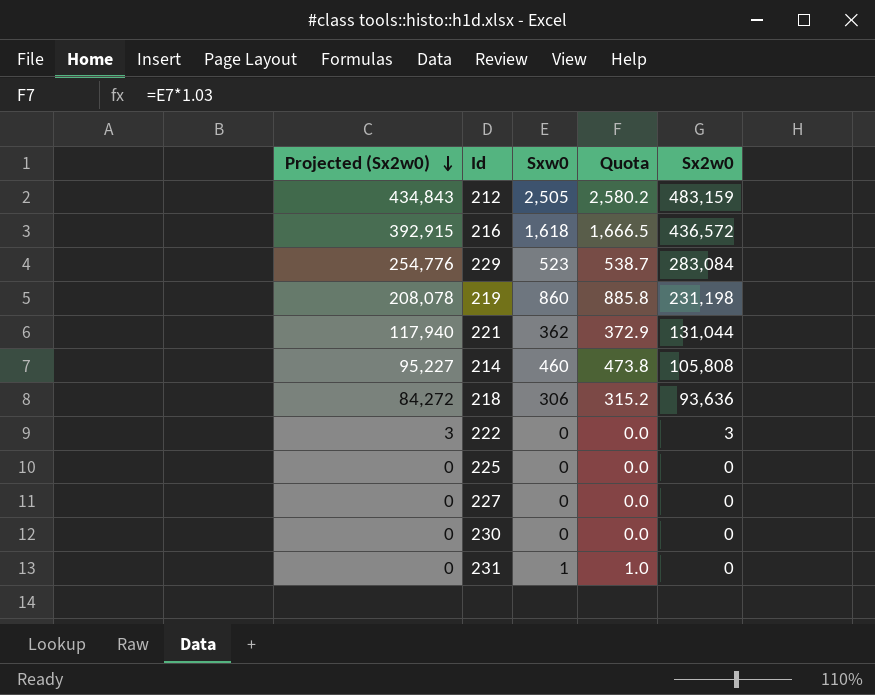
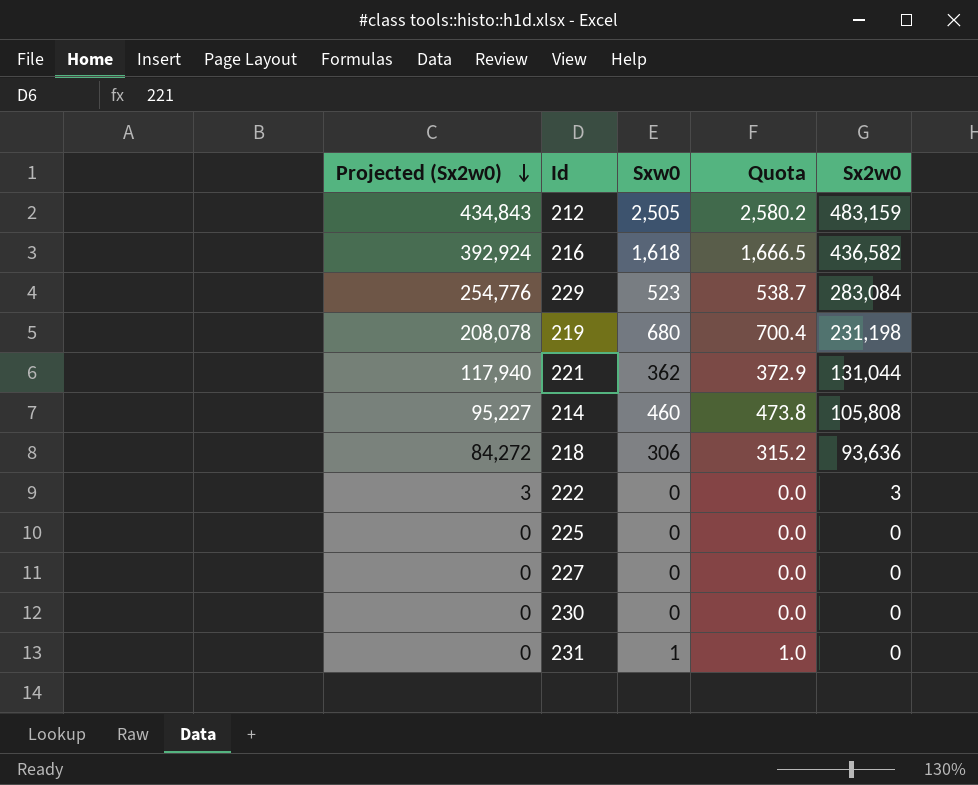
216 | Projected (Sx2w0): 392,915 -> 392,924
216 | Sx2w0: 436,572 -> 436,582
219 | Sxw0: 860 -> 680
219 | Quota: 885.8 -> 700.4

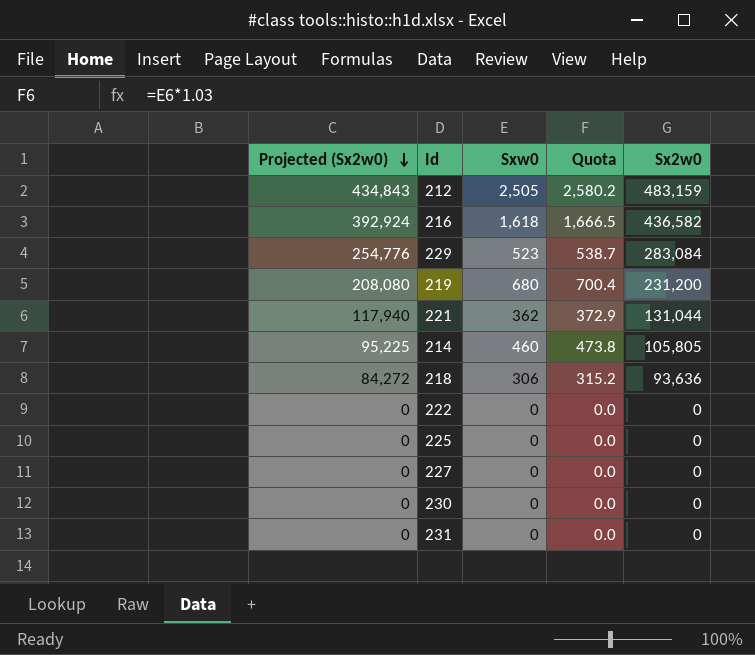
219 | Projected (Sx2w0): 208,078 -> 208,080
219 | Sx2w0: 231,198 -> 231,200
214 | Projected (Sx2w0): 95,227 -> 95,225
214 | Sx2w0: 105,808 -> 105,805
222 | Projected (Sx2w0): 3 -> 0
222 | Sx2w0: 3 -> 0
231 | Sxw0: 1 -> 0
231 | Quota: 1.0 -> 0.0

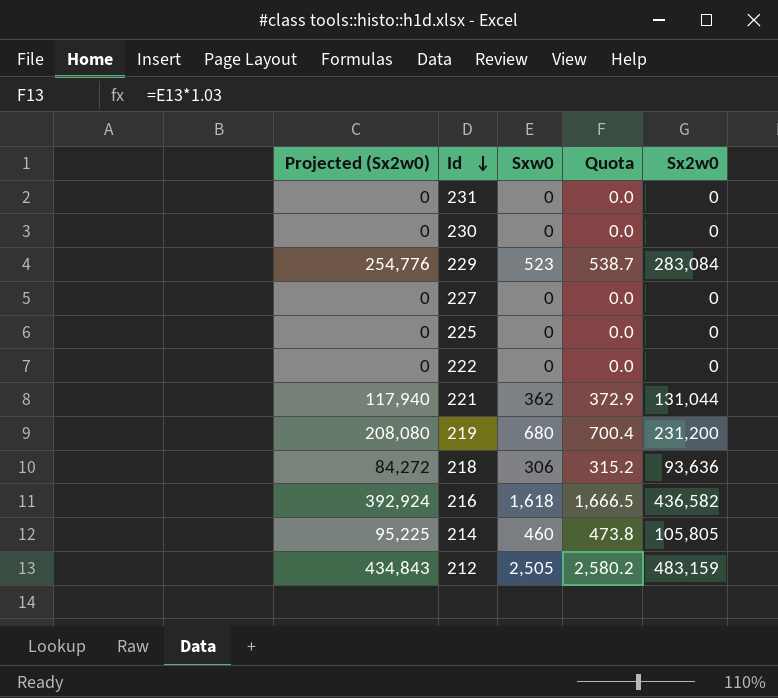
row order: Projected (Sx2w0) descending -> Id descending

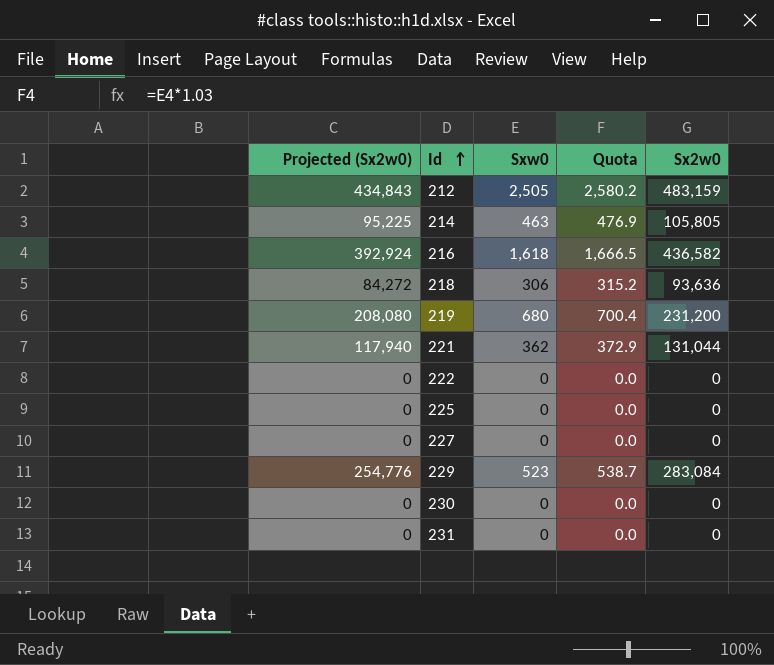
row order: Id descending -> Id ascending
214 | Sxw0: 460 -> 463
214 | Quota: 473.8 -> 476.9

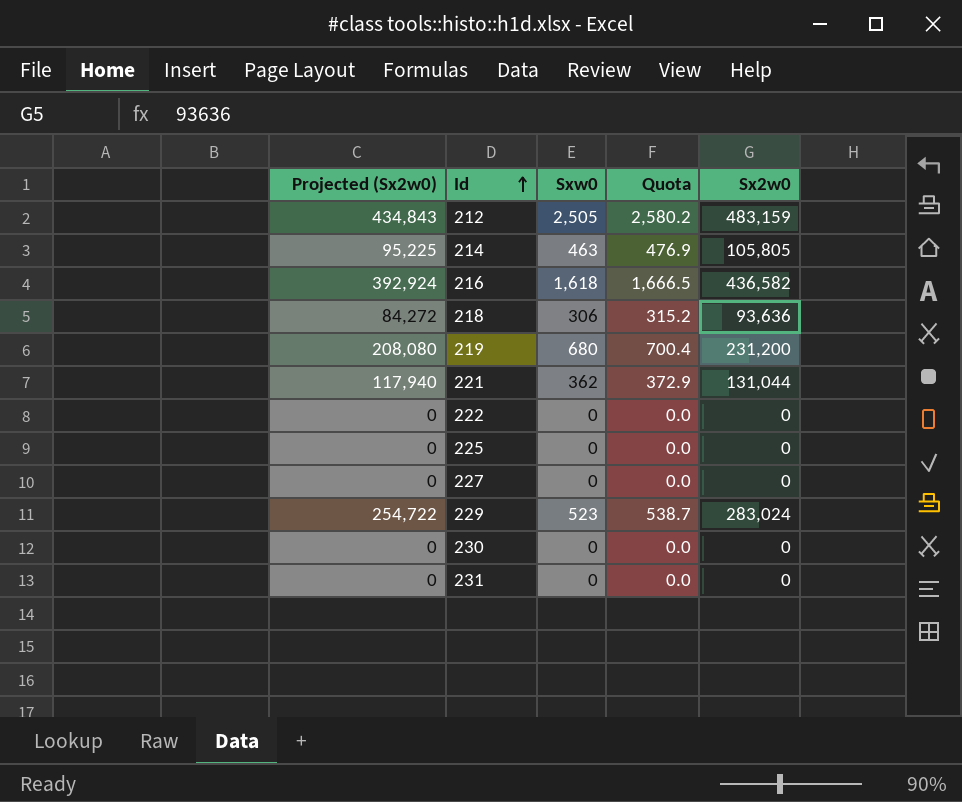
229 | Projected (Sx2w0): 254,776 -> 254,722
229 | Sx2w0: 283,084 -> 283,024

